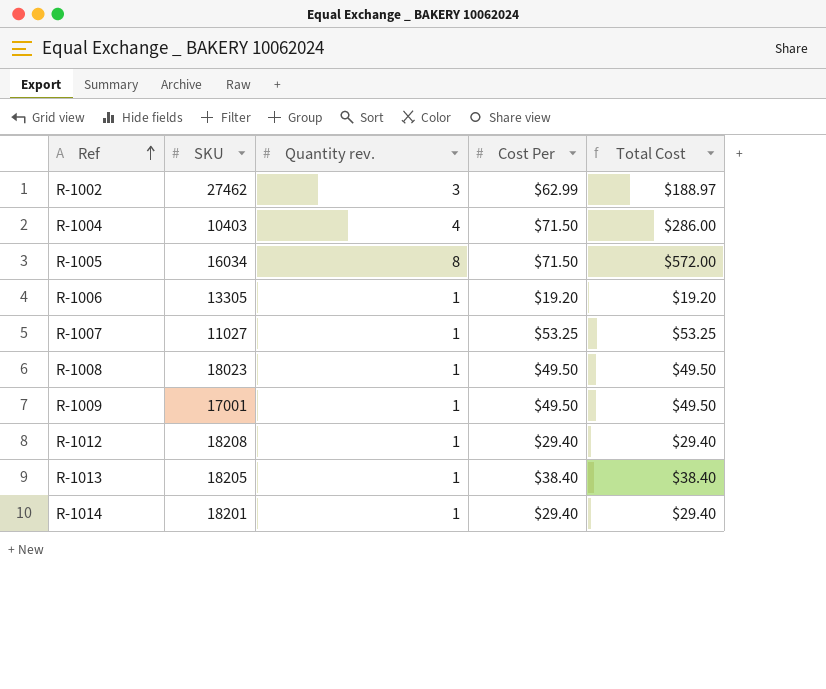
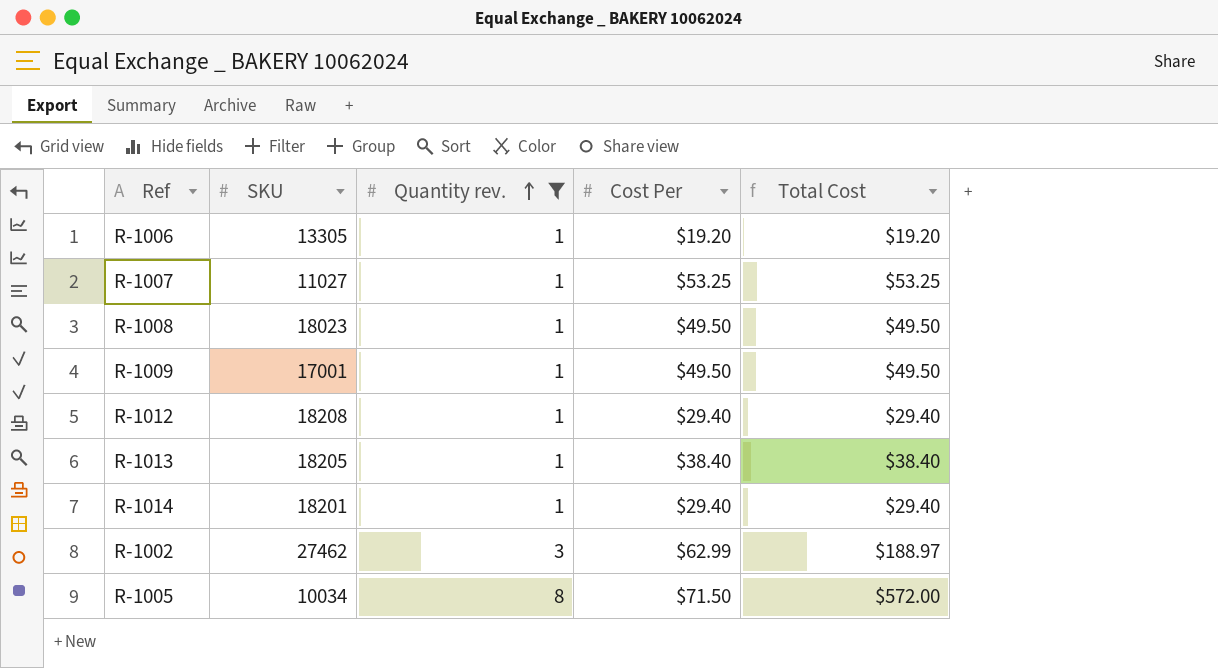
filter: none -> Quantity rev. != 4
row order: Ref ascending -> Quantity rev. ascending
R-1005 | SKU: 16034 -> 10034

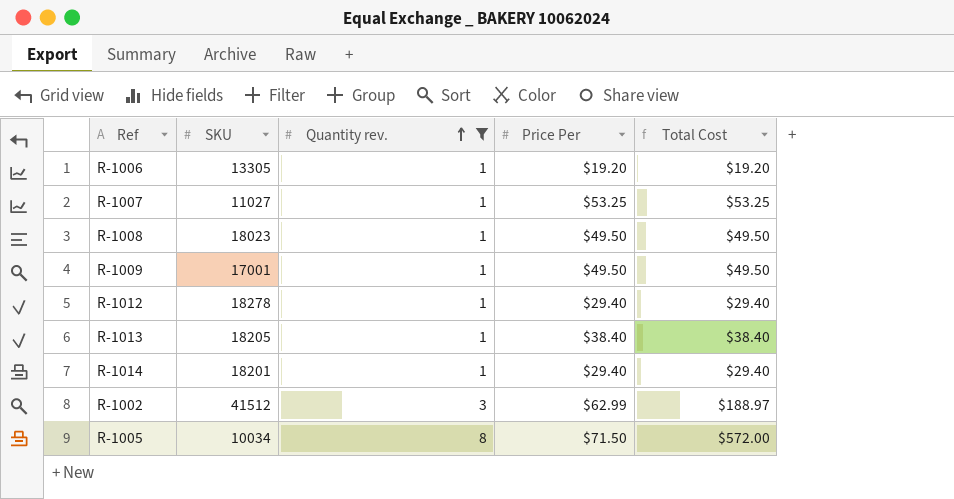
column name: Cost Per -> Price Per
R-1012 | SKU: 18208 -> 18278
R-1002 | SKU: 27462 -> 41512

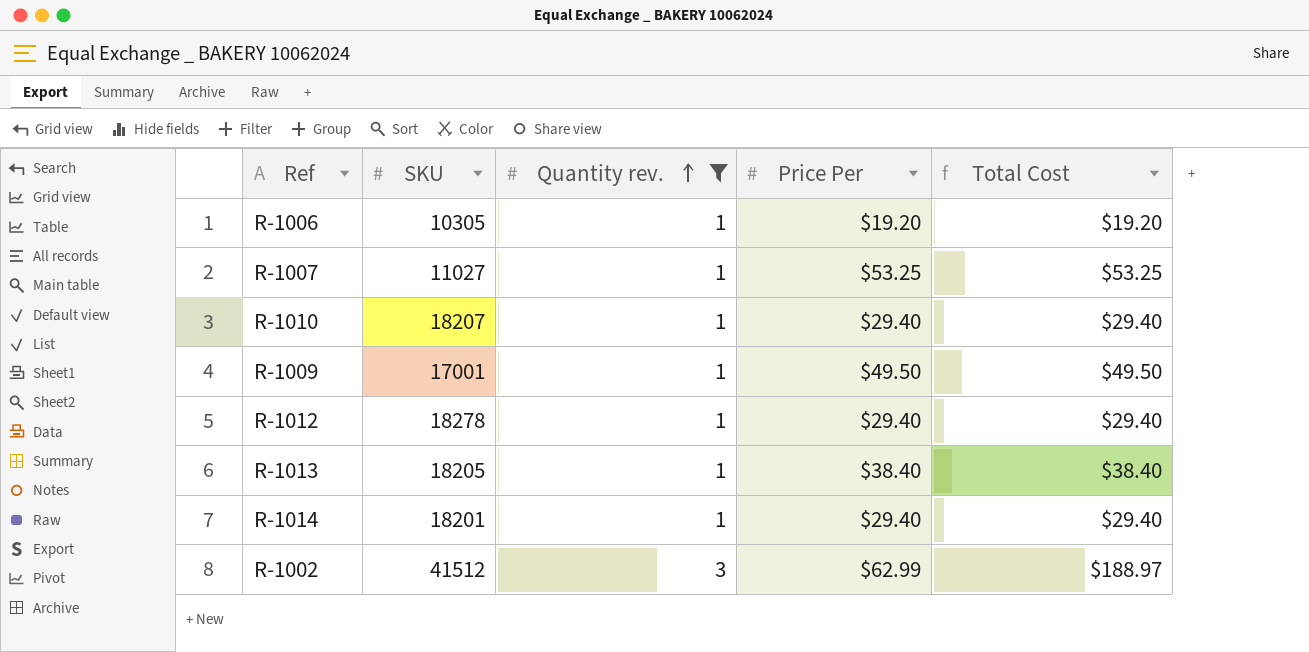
row R-1008: 18023 | 1 | $49.50 | $49.50 -> none
row R-1005: 10034 | 8 | $71.50 | $572.00 -> none
R-1006 | SKU: 13305 -> 10305
row R-1010: none -> 18207 | 1 | $29.40 | $29.40

